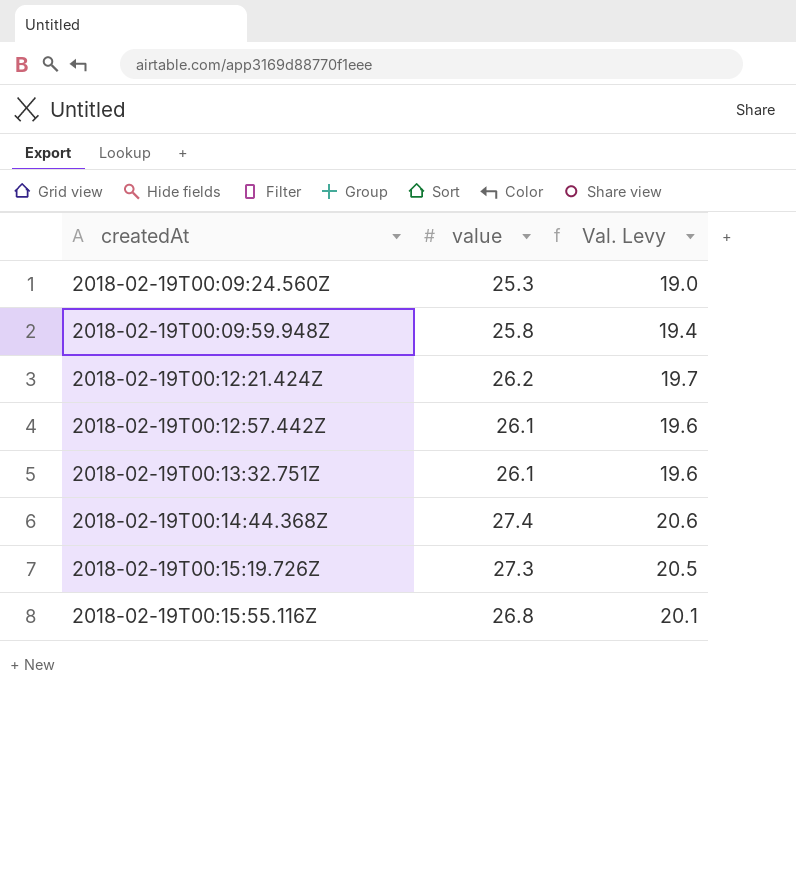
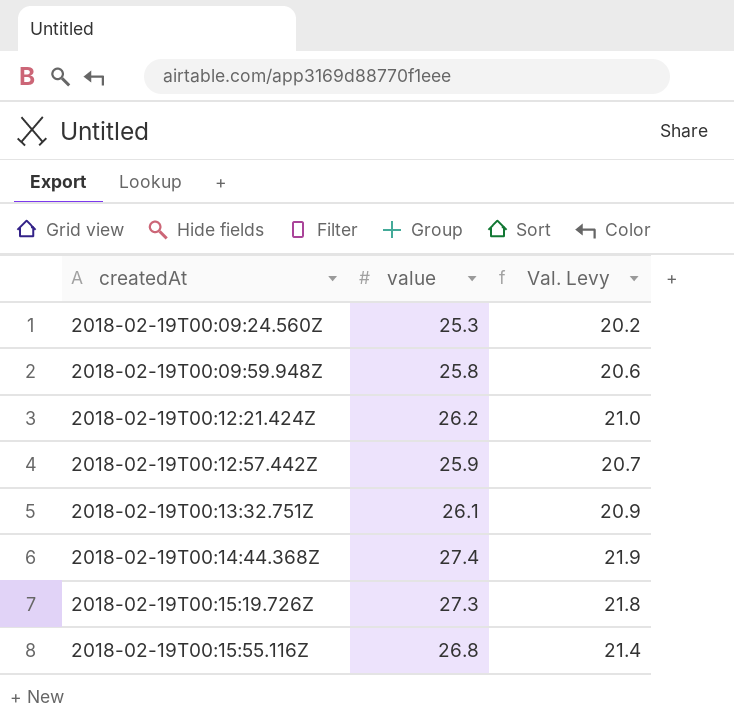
column Val. Levy | formula: [value] * 0.75 -> [value] * 0.8
2018-02-19T00:12:57.442Z | value: 26.1 -> 25.9

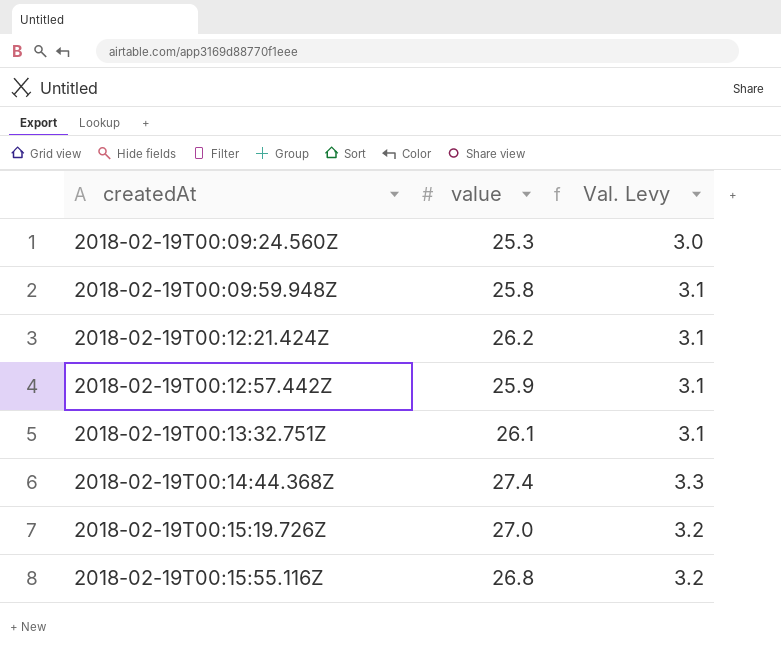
column Val. Levy | formula: [value] * 0.8 -> [value] * 0.12
2018-02-19T00:15:19.726Z | value: 27.3 -> 27.0

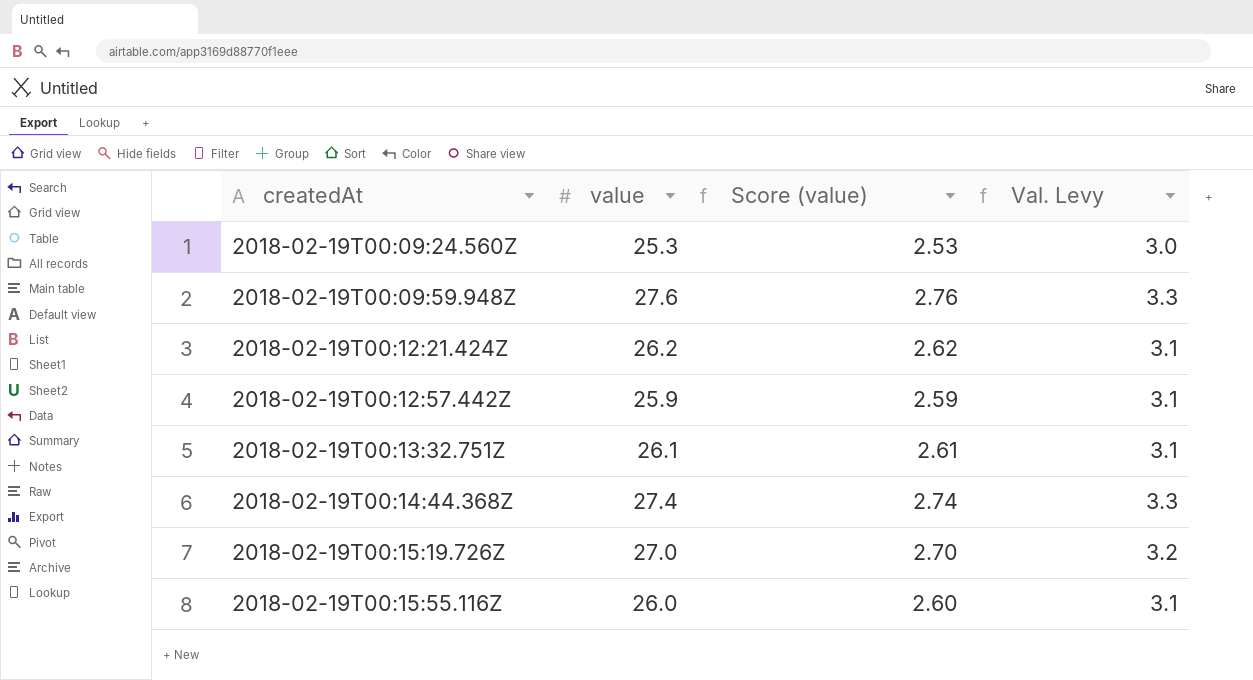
column Score (value) | formula: none -> [value] * 0.1
2018-02-19T00:09:59.948Z | value: 25.8 -> 27.6
2018-02-19T00:09:59.948Z | Val. Levy: 3.1 -> 3.3
2018-02-19T00:15:55.116Z | value: 26.8 -> 26.0
2018-02-19T00:15:55.116Z | Val. Levy: 3.2 -> 3.1

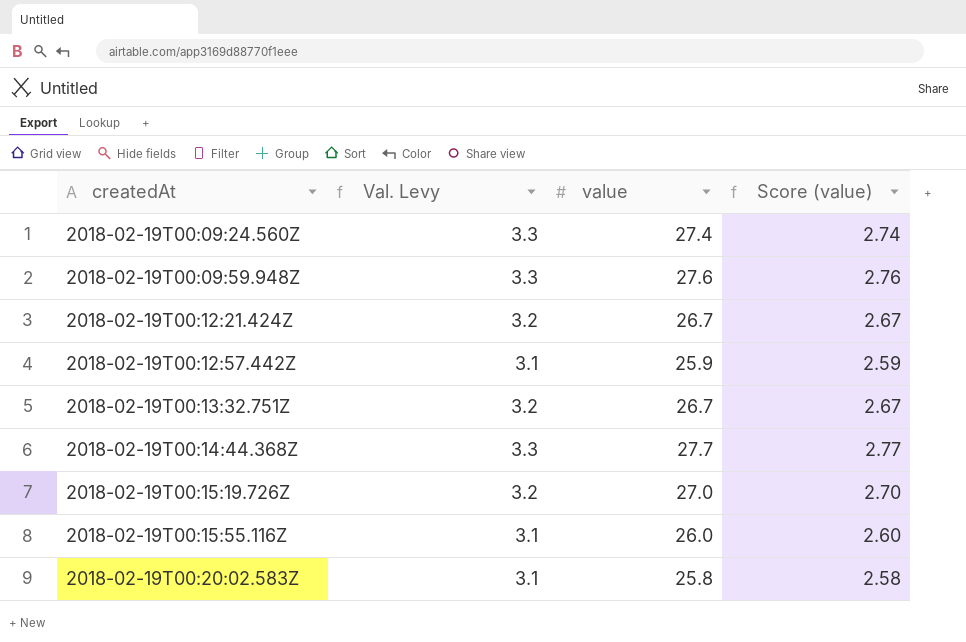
column Val. Levy | position: 4 -> 2
2018-02-19T00:09:24.560Z | Val. Levy: 3.0 -> 3.3
2018-02-19T00:09:24.560Z | value: 25.3 -> 27.4
2018-02-19T00:09:24.560Z | Score (value): 2.53 -> 2.74
2018-02-19T00:12:21.424Z | Val. Levy: 3.1 -> 3.2
2018-02-19T00:12:21.424Z | value: 26.2 -> 26.7
2018-02-19T00:12:21.424Z | Score (value): 2.62 -> 2.67
2018-02-19T00:13:32.751Z | Val. Levy: 3.1 -> 3.2
2018-02-19T00:13:32.751Z | value: 26.1 -> 26.7
2018-02-19T00:13:32.751Z | Score (value): 2.61 -> 2.67
2018-02-19T00:14:44.368Z | value: 27.4 -> 27.7
2018-02-19T00:14:44.368Z | Score (value): 2.74 -> 2.77
row 2018-02-19T00:20:02.583Z: none -> 3.1 | 25.8 | 2.58

